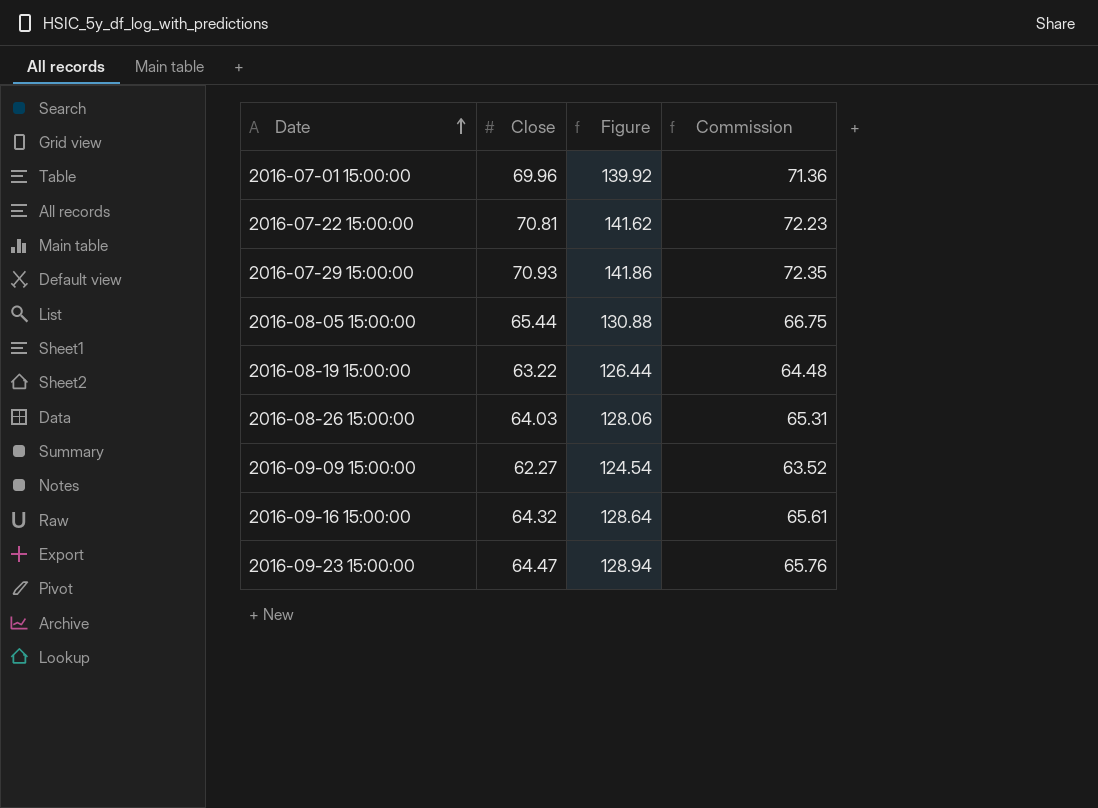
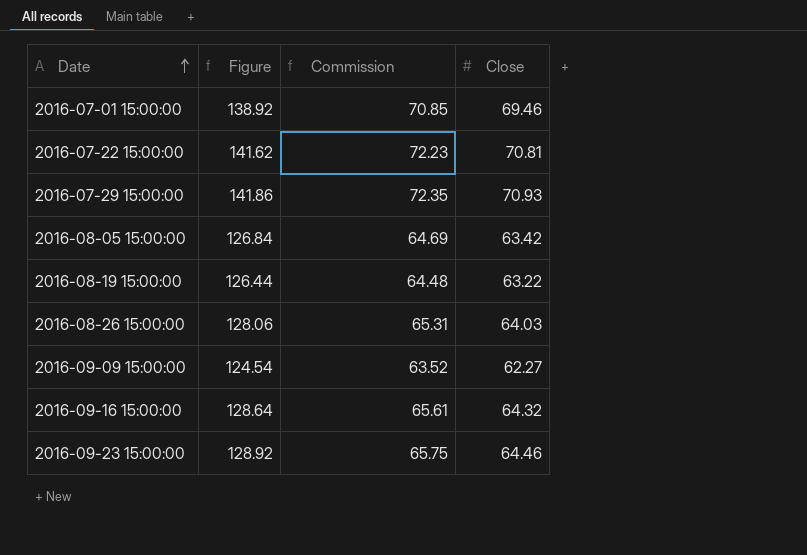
column Close | position: 2 -> 4
2016-07-01 15:00:00 | Figure: 139.92 -> 138.92
2016-07-01 15:00:00 | Commission: 71.36 -> 70.85
2016-07-01 15:00:00 | Close: 69.96 -> 69.46
2016-08-05 15:00:00 | Figure: 130.88 -> 126.84
2016-08-05 15:00:00 | Commission: 66.75 -> 64.69
2016-08-05 15:00:00 | Close: 65.44 -> 63.42
2016-09-23 15:00:00 | Figure: 128.94 -> 128.92
2016-09-23 15:00:00 | Commission: 65.76 -> 65.75
2016-09-23 15:00:00 | Close: 64.47 -> 64.46

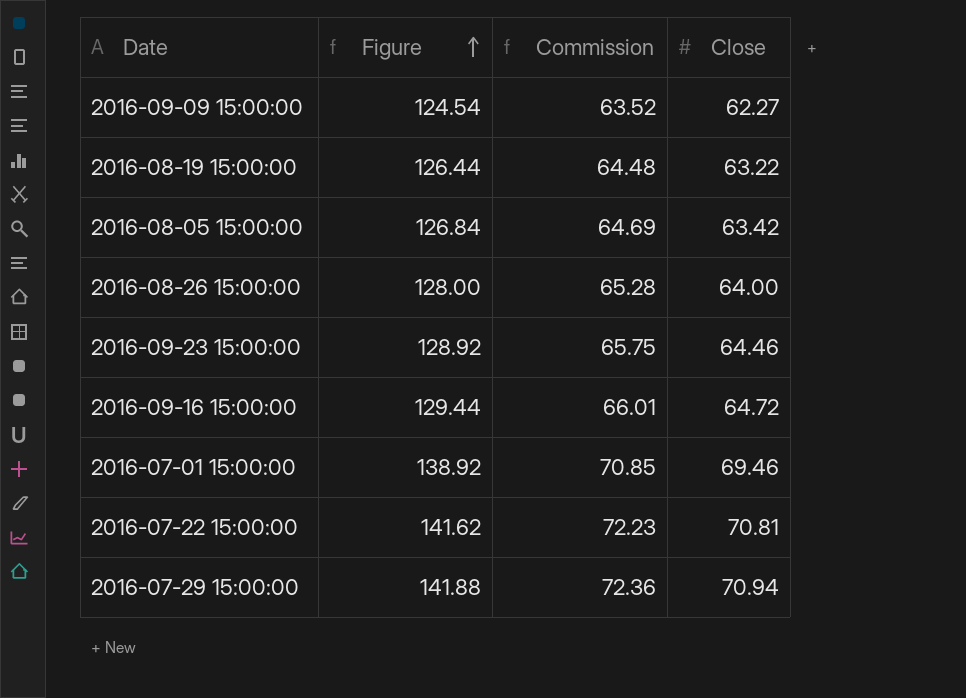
row order: Date ascending -> Figure ascending
2016-08-26 15:00:00 | Figure: 128.06 -> 128.00
2016-08-26 15:00:00 | Commission: 65.31 -> 65.28
2016-08-26 15:00:00 | Close: 64.03 -> 64.00
2016-09-16 15:00:00 | Figure: 128.64 -> 129.44
2016-09-16 15:00:00 | Commission: 65.61 -> 66.01
2016-09-16 15:00:00 | Close: 64.32 -> 64.72
2016-07-29 15:00:00 | Figure: 141.86 -> 141.88
2016-07-29 15:00:00 | Commission: 72.35 -> 72.36
2016-07-29 15:00:00 | Close: 70.93 -> 70.94

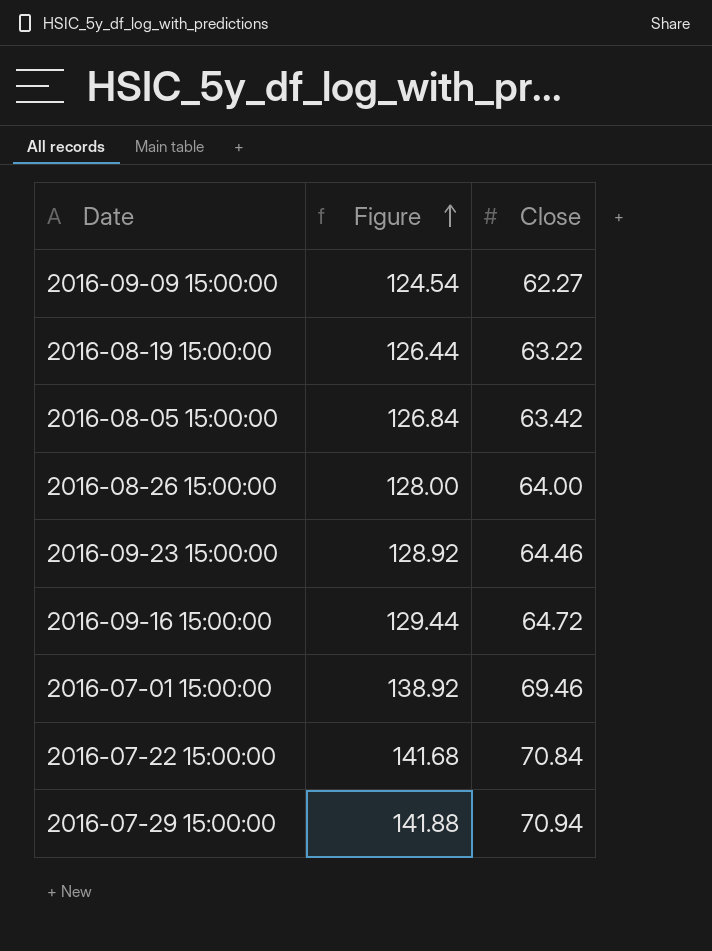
column Commission | formula: [Close] * 1.02 -> none
2016-07-22 15:00:00 | Figure: 141.62 -> 141.68
2016-07-22 15:00:00 | Close: 70.81 -> 70.84

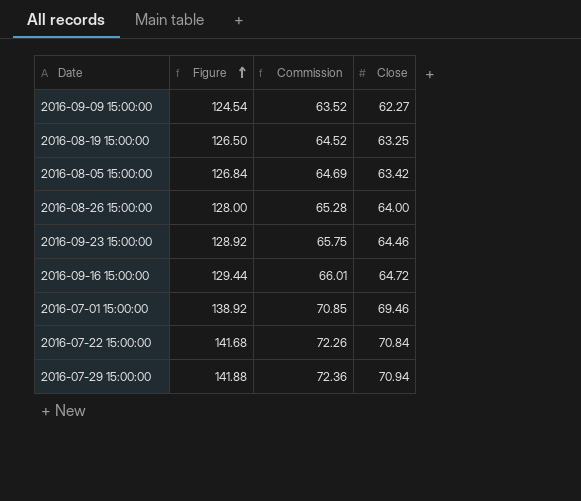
column Commission | formula: none -> [Close] * 1.02
2016-08-19 15:00:00 | Figure: 126.44 -> 126.50
2016-08-19 15:00:00 | Close: 63.22 -> 63.25

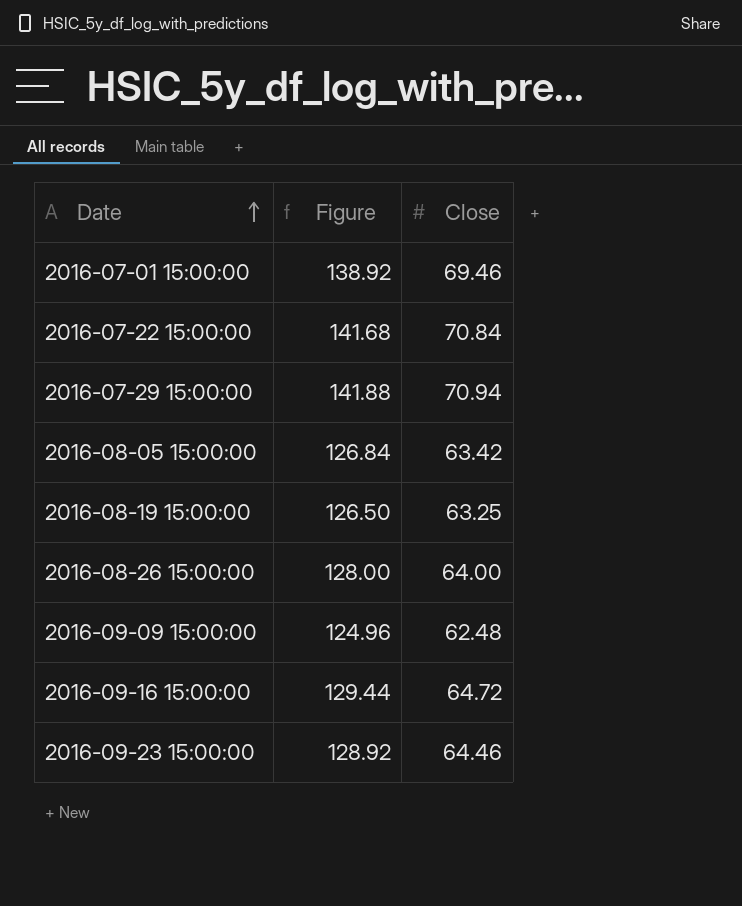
row order: Figure ascending -> Date ascending
column Commission | formula: [Close] * 1.02 -> none
2016-09-09 15:00:00 | Figure: 124.54 -> 124.96
2016-09-09 15:00:00 | Close: 62.27 -> 62.48

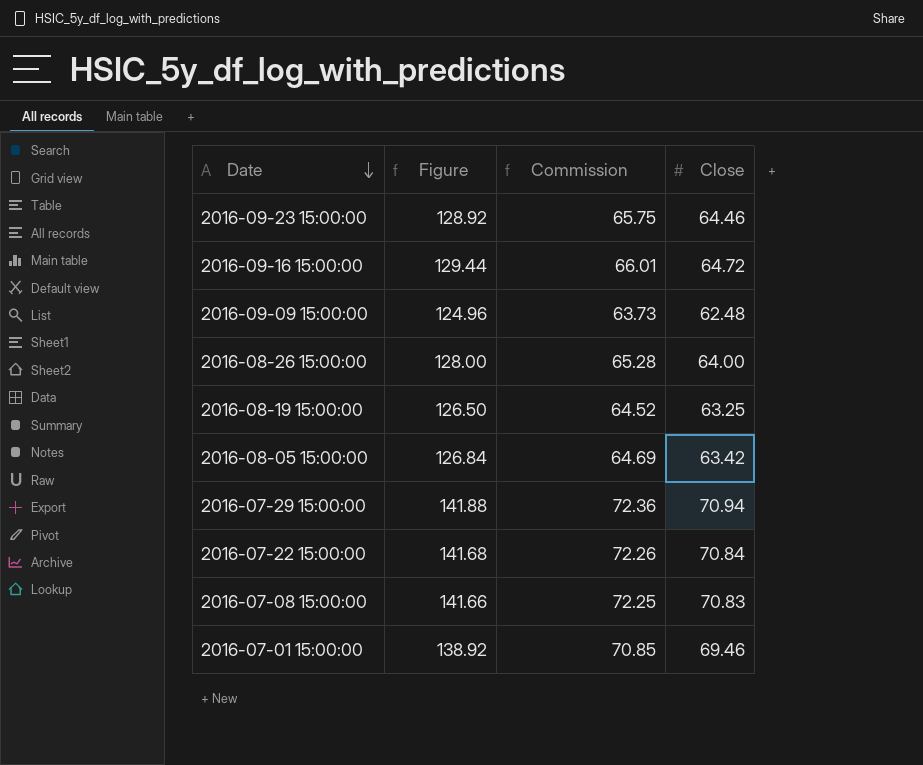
row order: Date ascending -> Date descending
column Commission | formula: none -> [Close] * 1.02
row 2016-07-08 15:00:00: none -> 141.66 | 72.25 | 70.83

